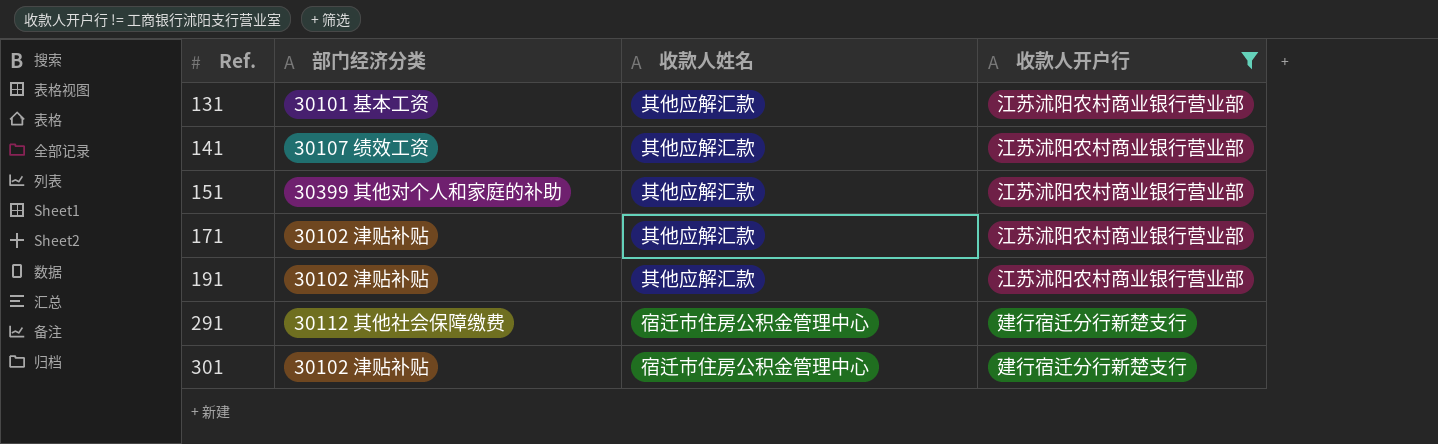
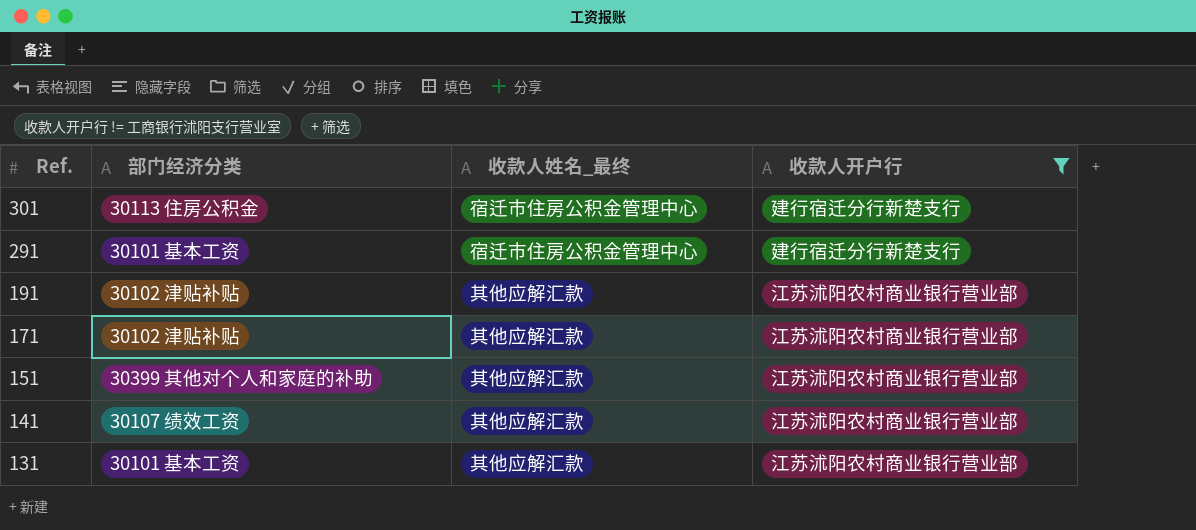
row order: Ref. ascending -> Ref. descending
column name: 收款人姓名 -> 收款人姓名_最终
301 | 部门经济分类: 30102 津贴补贴 -> 30113 住房公积金
291 | 部门经济分类: 30112 其他社会保障缴费 -> 30101 基本工资

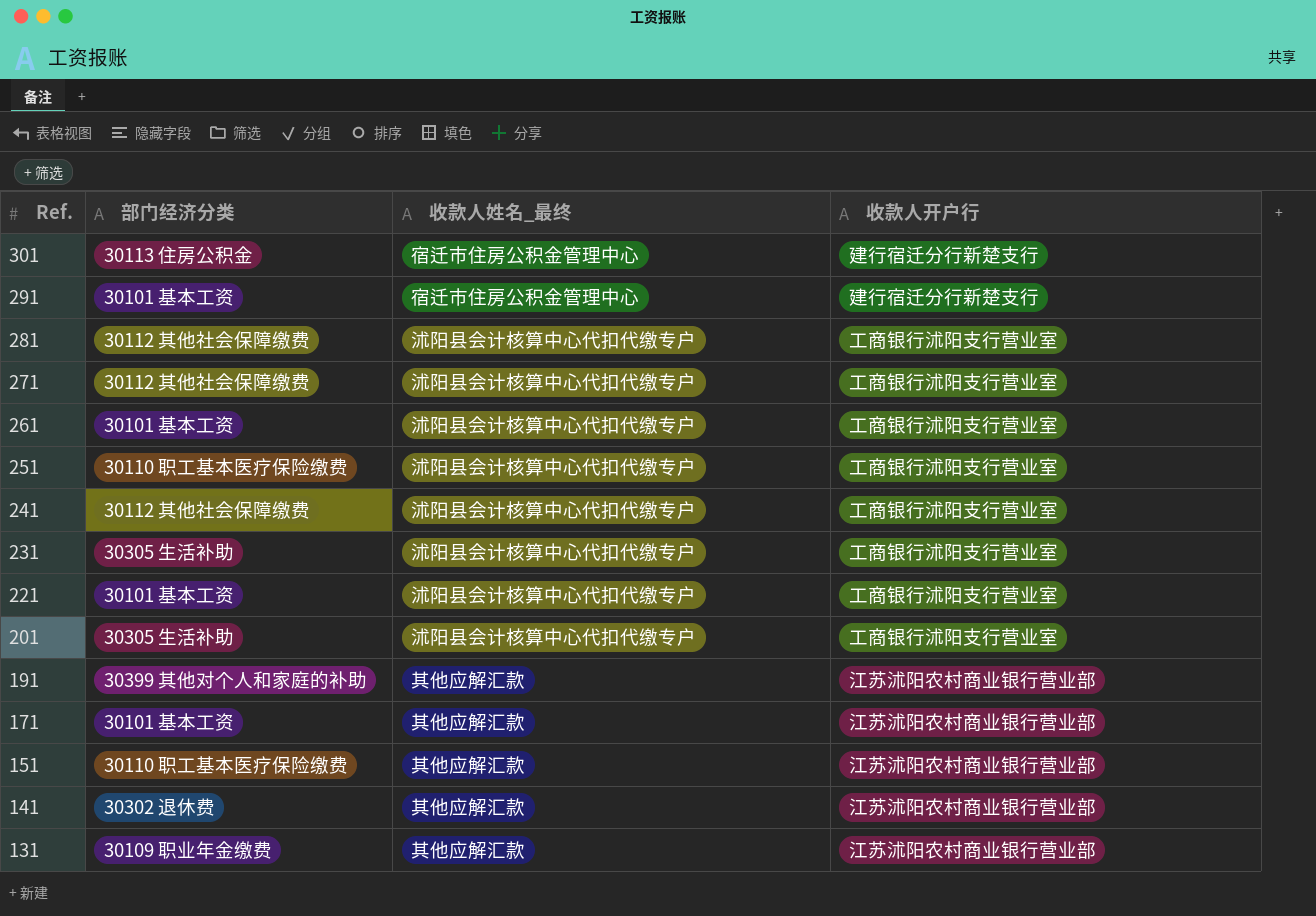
filter: 收款人开户行 != 工商银行沭阳支行营业室 -> none
191 | 部门经济分类: 30102 津贴补贴 -> 30399 其他对个人和家庭的补助
171 | 部门经济分类: 30102 津贴补贴 -> 30101 基本工资
151 | 部门经济分类: 30399 其他对个人和家庭的补助 -> 30110 职工基本医疗保险缴费
141 | 部门经济分类: 30107 绩效工资 -> 30302 退休费
131 | 部门经济分类: 30101 基本工资 -> 30109 职业年金缴费

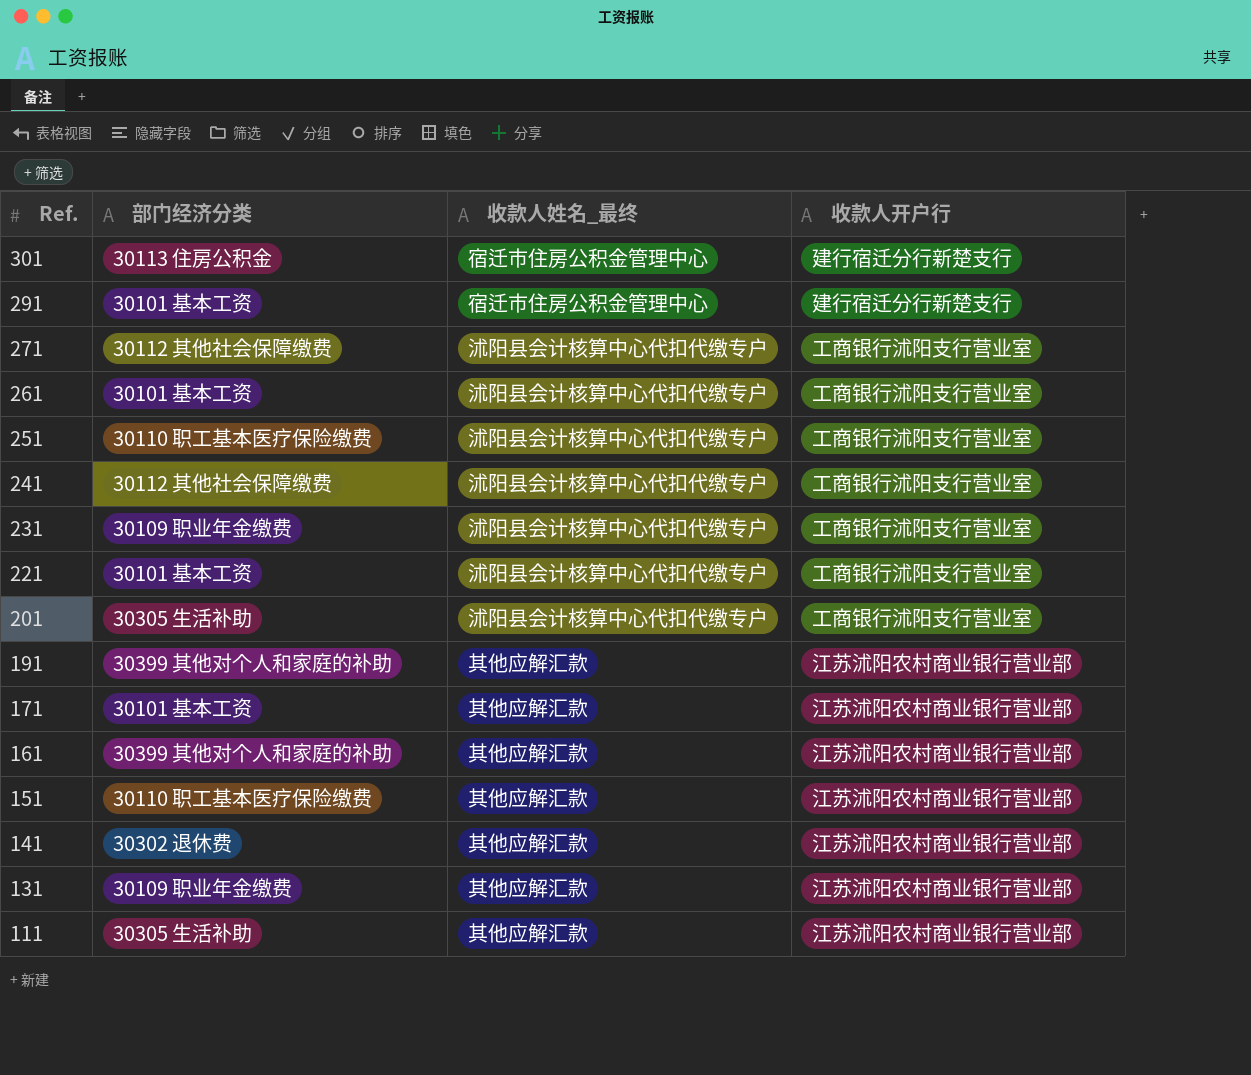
row 281: 30112 其他社会保障缴费 | 沭阳县会计核算中心代扣代缴专户 | 工商银行沭阳支行营业室 -> none
231 | 部门经济分类: 30305 生活补助 -> 30109 职业年金缴费
row 161: none -> 30399 其他对个人和家庭的补助 | 其他应解汇款 | 江苏沭阳农村商业银行营业部
row 111: none -> 30305 生活补助 | 其他应解汇款 | 江苏沭阳农村商业银行营业部

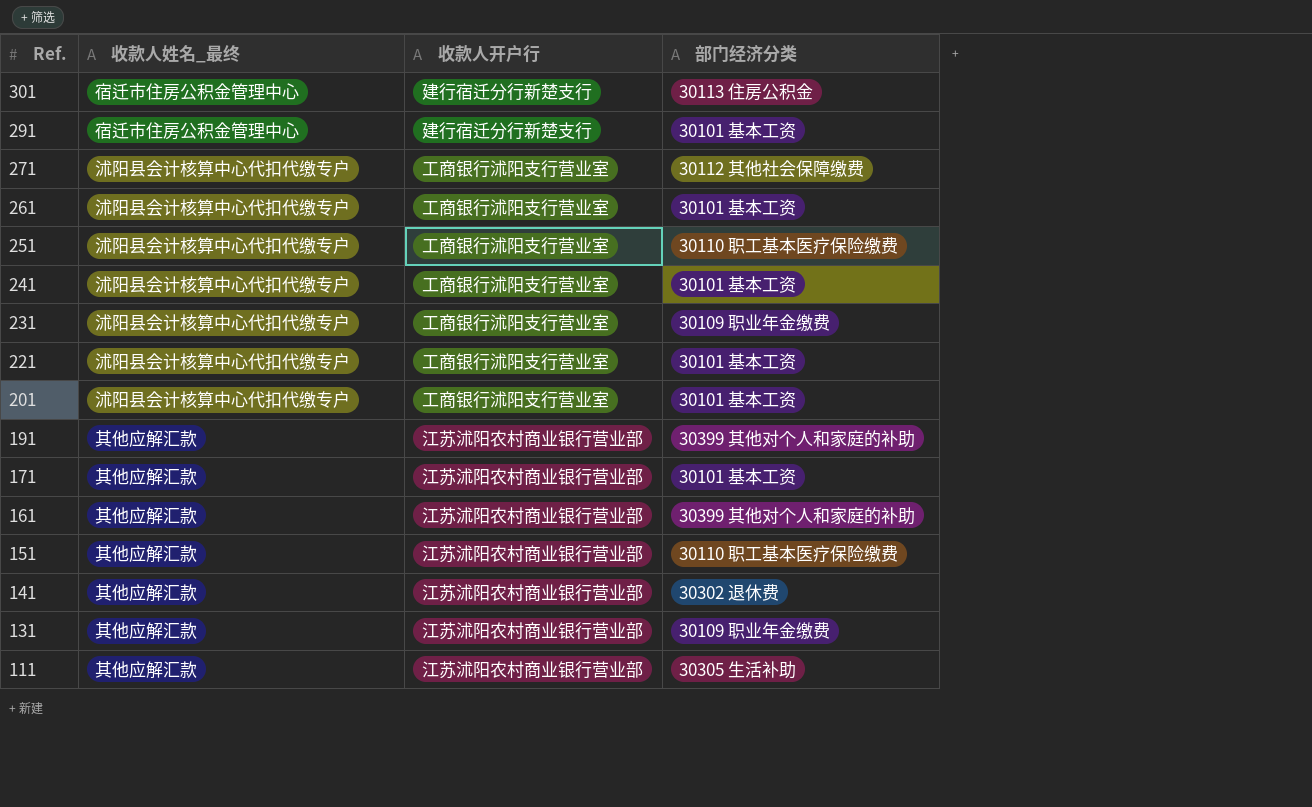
column 部门经济分类 | position: 2 -> 4
241 | 部门经济分类: 30112 其他社会保障缴费 -> 30101 基本工资
201 | 部门经济分类: 30305 生活补助 -> 30101 基本工资

